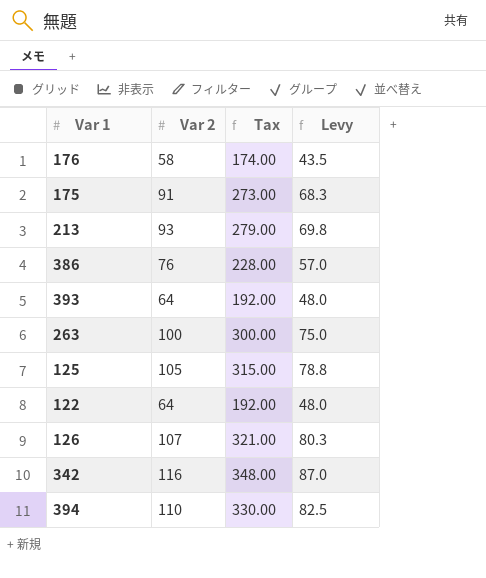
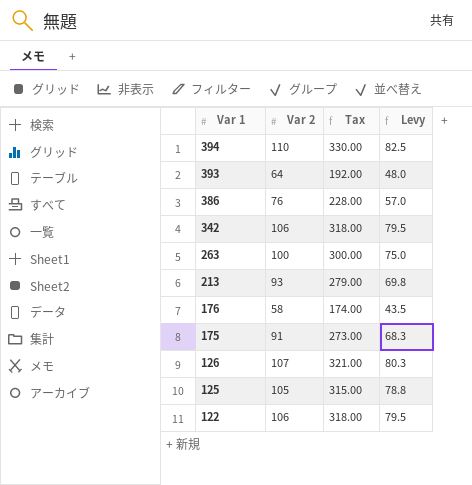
row order: none -> Var 1 descending
342 | Var 2: 116 -> 106
342 | Tax: 348.00 -> 318.00
342 | Levy: 87.0 -> 79.5
122 | Var 2: 64 -> 106
122 | Tax: 192.00 -> 318.00
122 | Levy: 48.0 -> 79.5

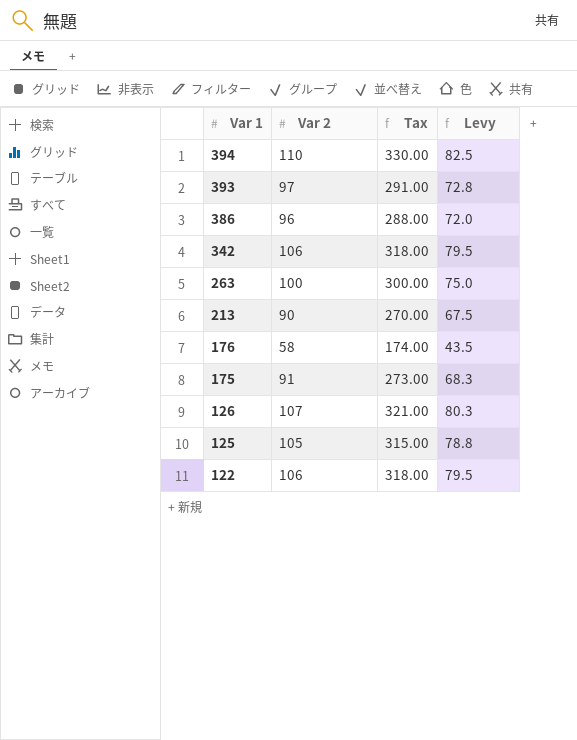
393 | Var 2: 64 -> 97
393 | Tax: 192.00 -> 291.00
393 | Levy: 48.0 -> 72.8
386 | Var 2: 76 -> 96
386 | Tax: 228.00 -> 288.00
386 | Levy: 57.0 -> 72.0
213 | Var 2: 93 -> 90
213 | Tax: 279.00 -> 270.00
213 | Levy: 69.8 -> 67.5

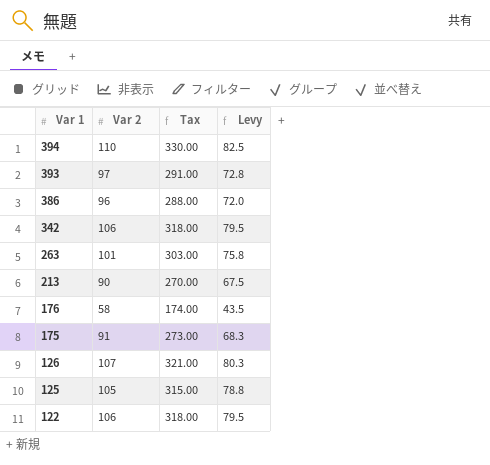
263 | Var 2: 100 -> 101
263 | Tax: 300.00 -> 303.00
263 | Levy: 75.0 -> 75.8

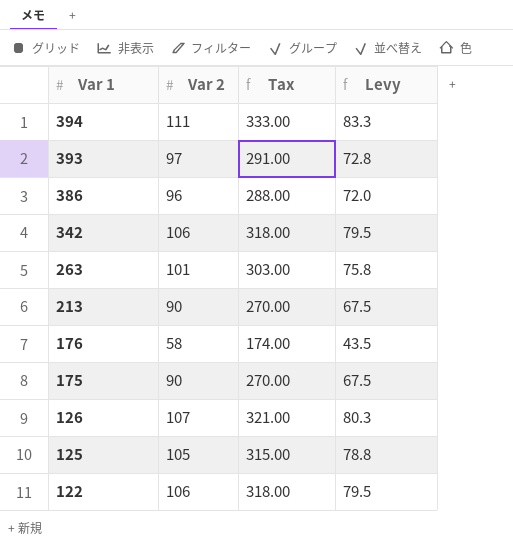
394 | Var 2: 110 -> 111
394 | Tax: 330.00 -> 333.00
394 | Levy: 82.5 -> 83.3
175 | Var 2: 91 -> 90
175 | Tax: 273.00 -> 270.00
175 | Levy: 68.3 -> 67.5

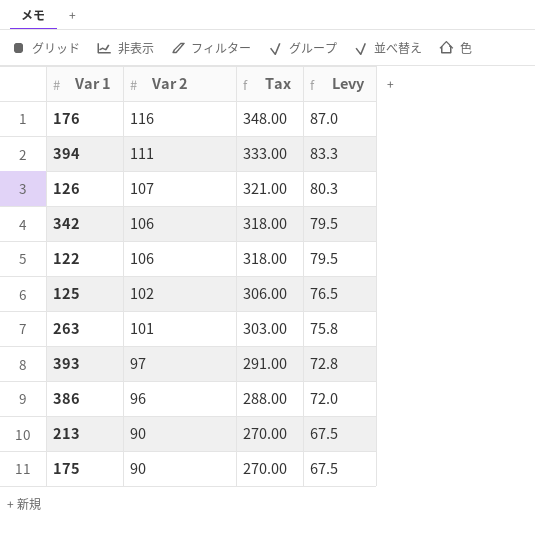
row order: Var 1 descending -> Var 2 descending
176 | Var 2: 58 -> 116
176 | Tax: 174.00 -> 348.00
176 | Levy: 43.5 -> 87.0
125 | Var 2: 105 -> 102
125 | Tax: 315.00 -> 306.00
125 | Levy: 78.8 -> 76.5

